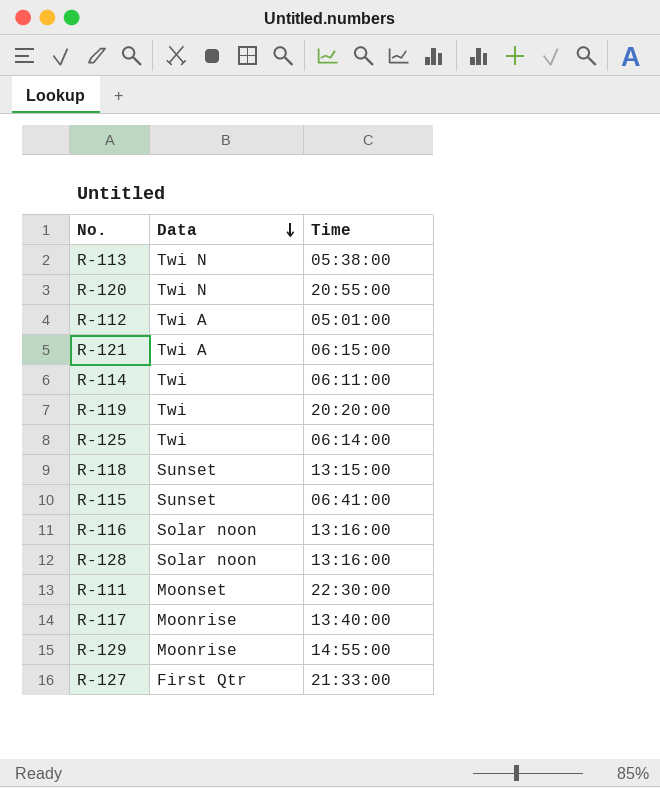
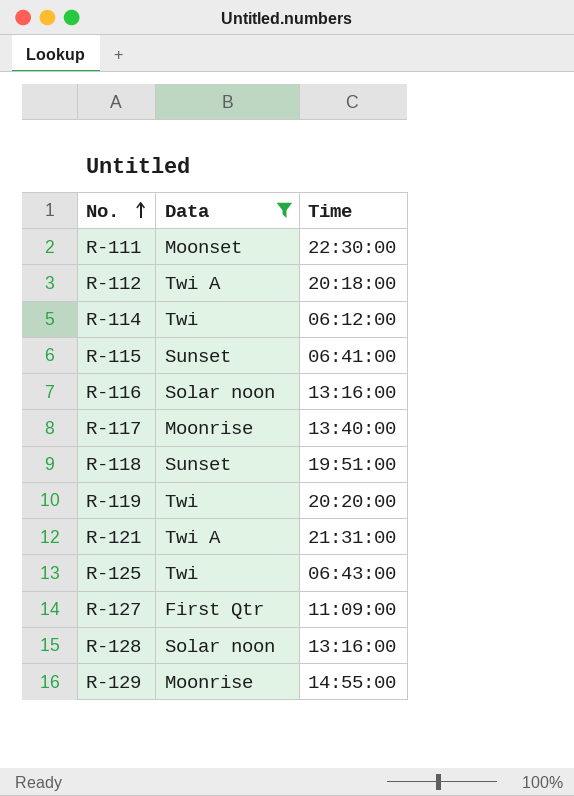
filter: none -> Data != Twi N
row order: Data descending -> No. ascending
R-112 | Time: 05:01:00 -> 20:18:00
R-114 | Time: 06:11:00 -> 06:12:00
R-118 | Time: 13:15:00 -> 19:51:00
R-121 | Time: 06:15:00 -> 21:31:00
R-125 | Time: 06:14:00 -> 06:43:00
R-127 | Time: 21:33:00 -> 11:09:00

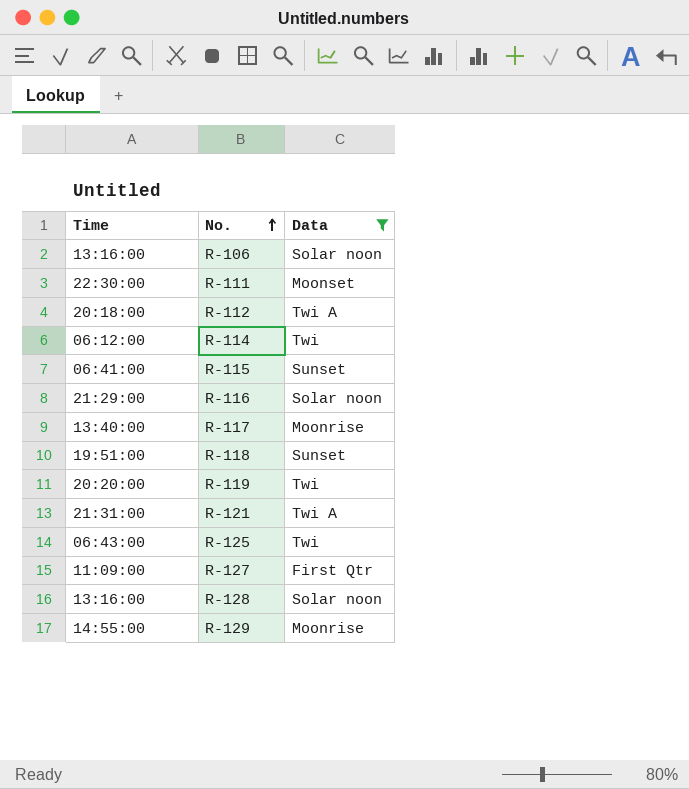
column Time | position: 3 -> 1
row R-106: none -> 13:16:00 | Solar noon
R-116 | Time: 13:16:00 -> 21:29:00

